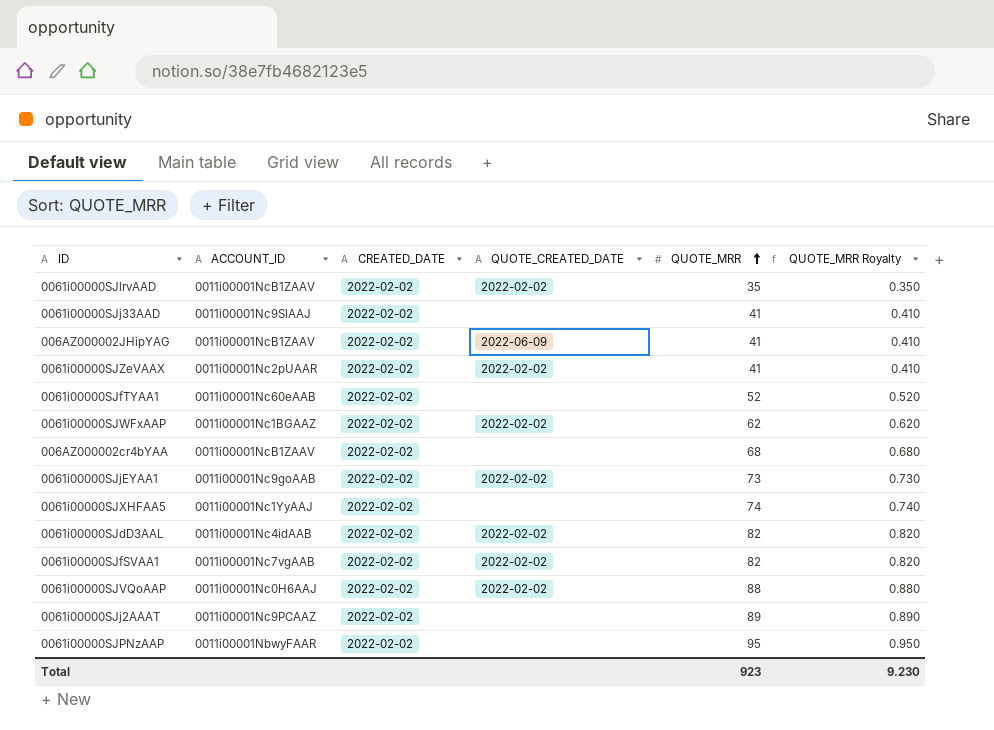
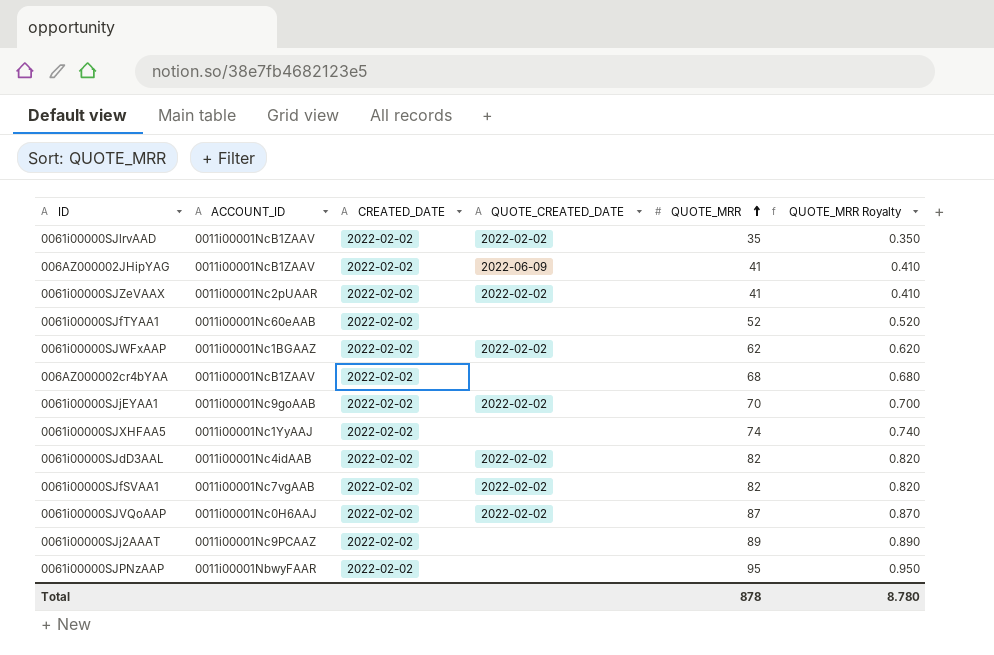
row 0061i00000SJj33AAD: 0011i00001Nc9SlAAJ | 2022-02-02 | none | 41 | 0.410 -> none
0061i00000SJjEYAA1 | QUOTE_MRR: 73 -> 70
0061i00000SJjEYAA1 | QUOTE_MRR Royalty: 0.730 -> 0.700
0061i00000SJVQoAAP | QUOTE_MRR: 88 -> 87
0061i00000SJVQoAAP | QUOTE_MRR Royalty: 0.880 -> 0.870
Total | QUOTE_MRR: 923 -> 878
Total | QUOTE_MRR Royalty: 9.230 -> 8.780

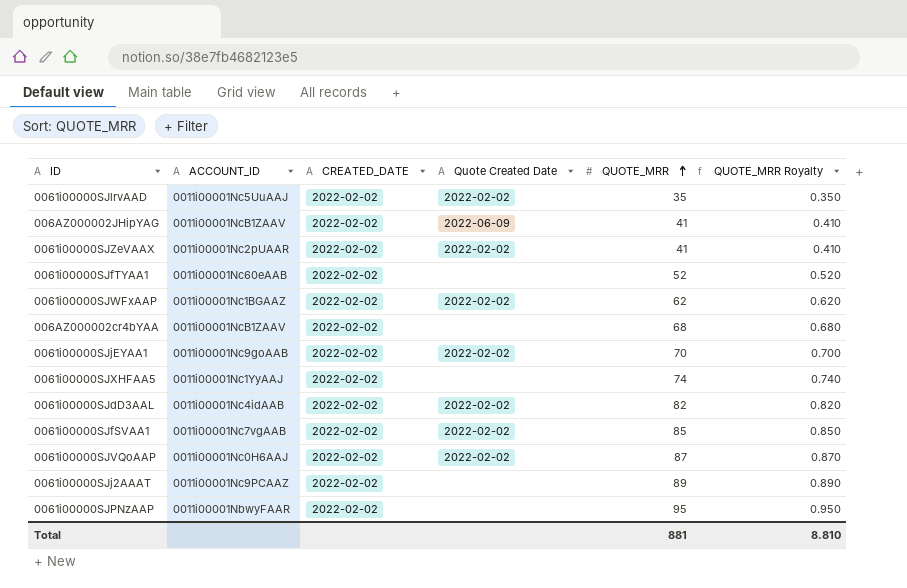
column name: QUOTE_CREATED_DATE -> Quote Created Date
0061i00000SJlrvAAD | ACCOUNT_ID: 0011i00001NcB1ZAAV -> 0011i00001Nc5UuAAJ
0061i00000SJfSVAA1 | QUOTE_MRR: 82 -> 85
0061i00000SJfSVAA1 | QUOTE_MRR Royalty: 0.820 -> 0.850
Total | QUOTE_MRR: 878 -> 881
Total | QUOTE_MRR Royalty: 8.780 -> 8.810

